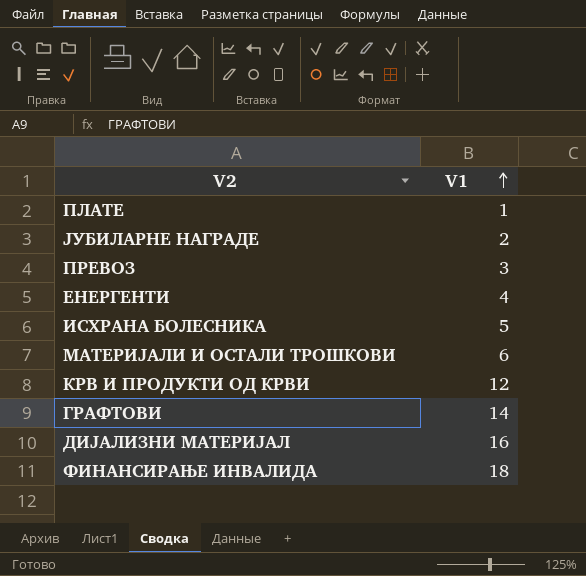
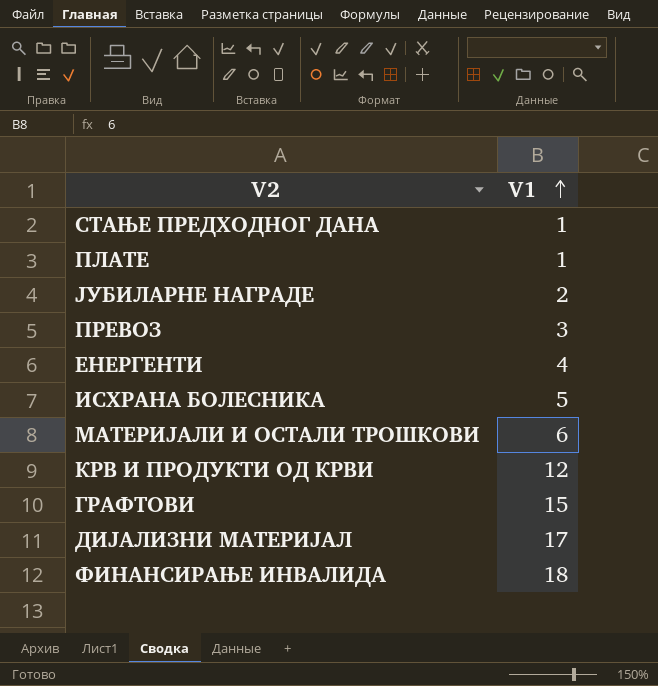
row СТАЊЕ ПРЕДХОДНОГ ДАНА: none -> 1
ГРАФТОВИ | V1: 14 -> 15
ДИЈАЛИЗНИ МАТЕРИЈАЛ | V1: 16 -> 17

